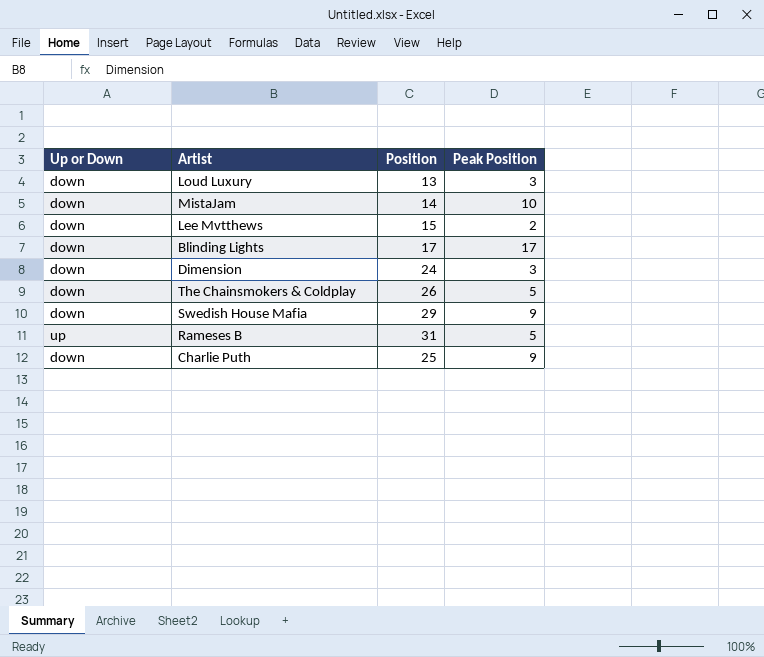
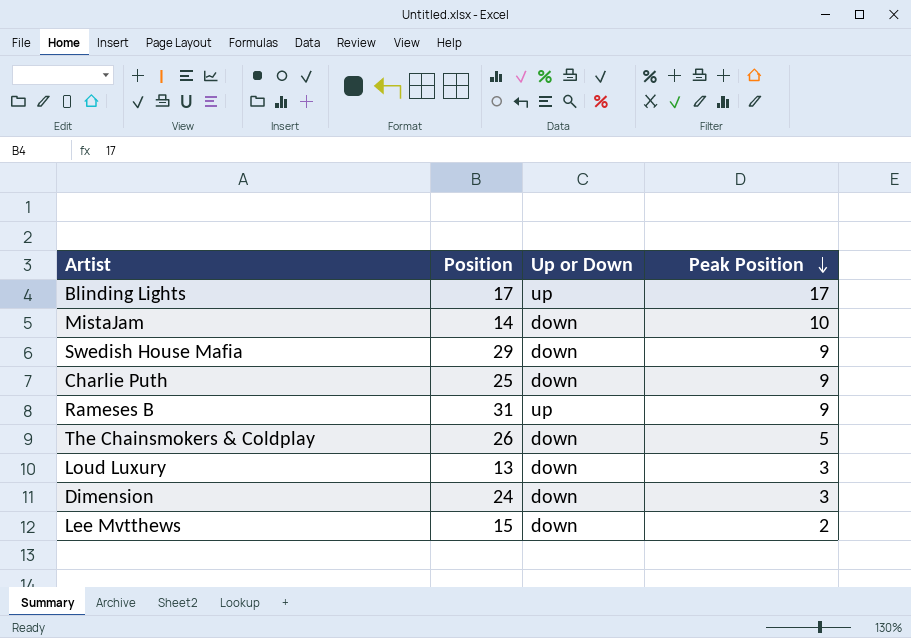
row order: none -> Peak Position descending
column Up or Down | position: 1 -> 3
Blinding Lights | Up or Down: down -> up
Rameses B | Peak Position: 5 -> 9

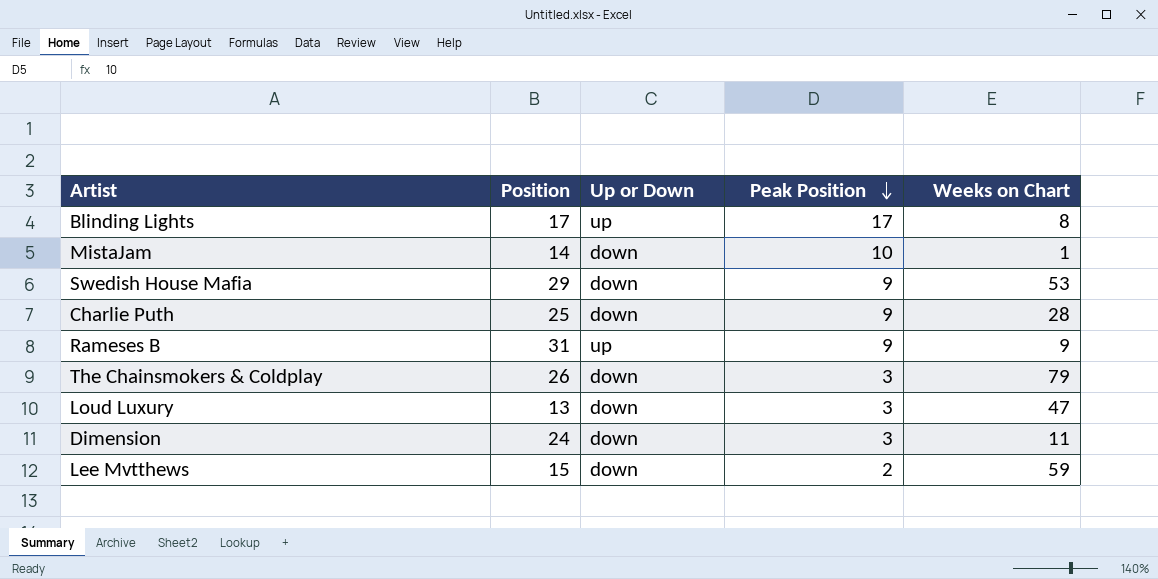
column Weeks on Chart | position: none -> 5
The Chainsmokers & Coldplay | Peak Position: 5 -> 3

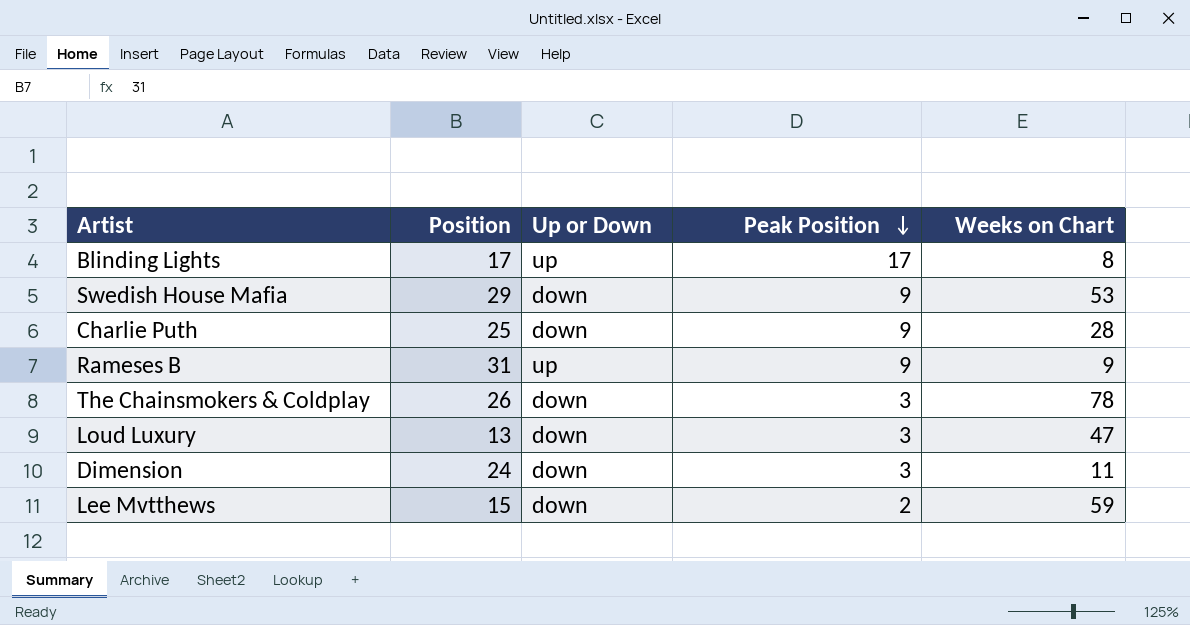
row MistaJam: 14 | down | 10 | 1 -> none
The Chainsmokers & Coldplay | Weeks on Chart: 79 -> 78

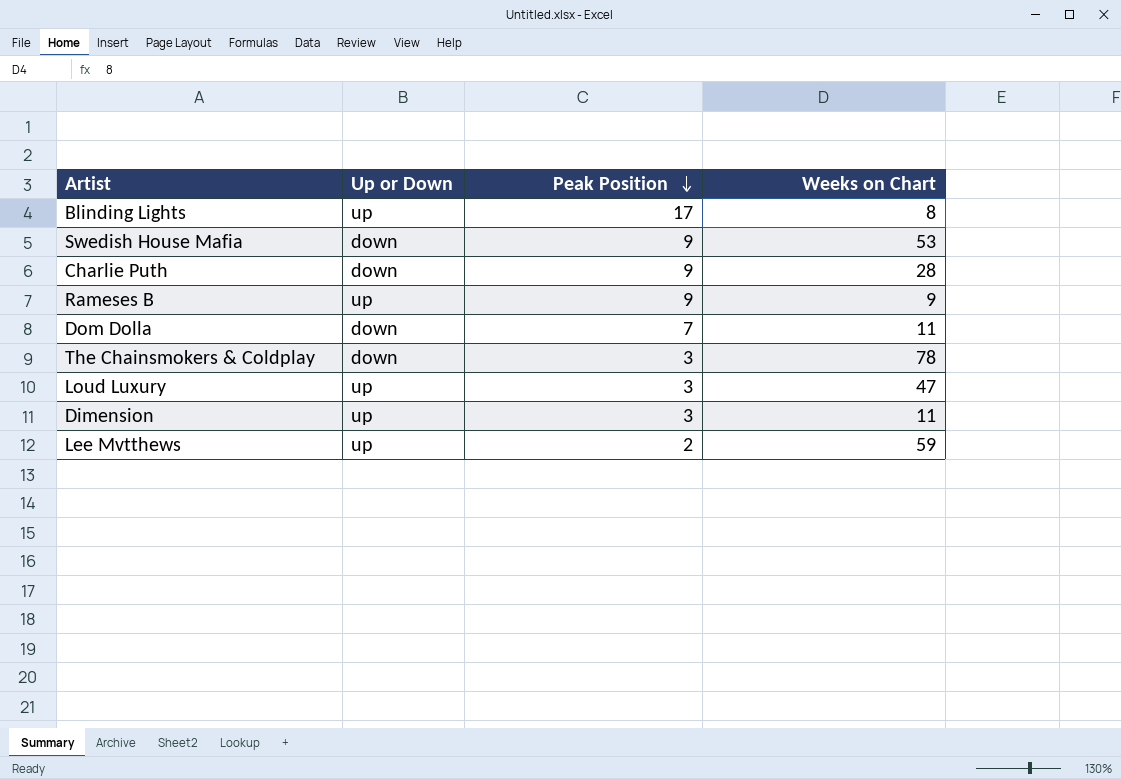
column Position | position: 2 -> none
row Dom Dolla: none -> down | 7 | 11
Loud Luxury | Up or Down: down -> up
Dimension | Up or Down: down -> up
Lee Mvtthews | Up or Down: down -> up

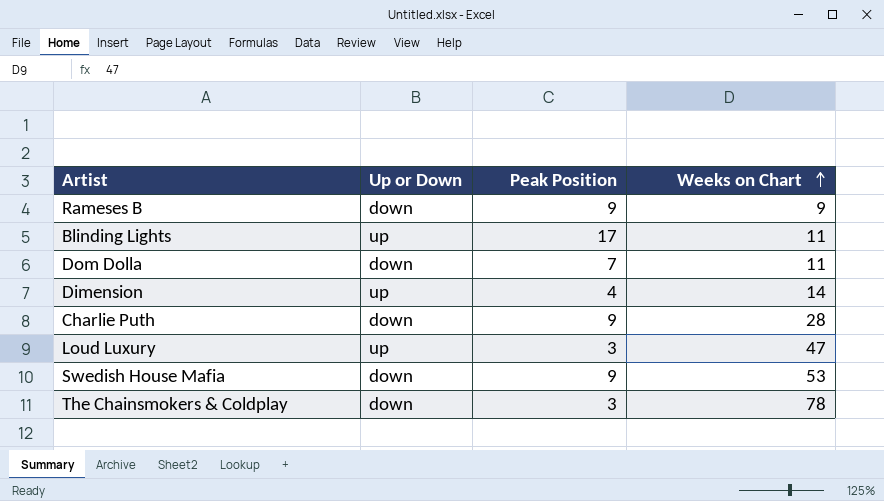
row order: Peak Position descending -> Weeks on Chart ascending
row Lee Mvtthews: up | 2 | 59 -> none
Rameses B | Up or Down: up -> down
Blinding Lights | Weeks on Chart: 8 -> 11
Dimension | Peak Position: 3 -> 4
Dimension | Weeks on Chart: 11 -> 14

